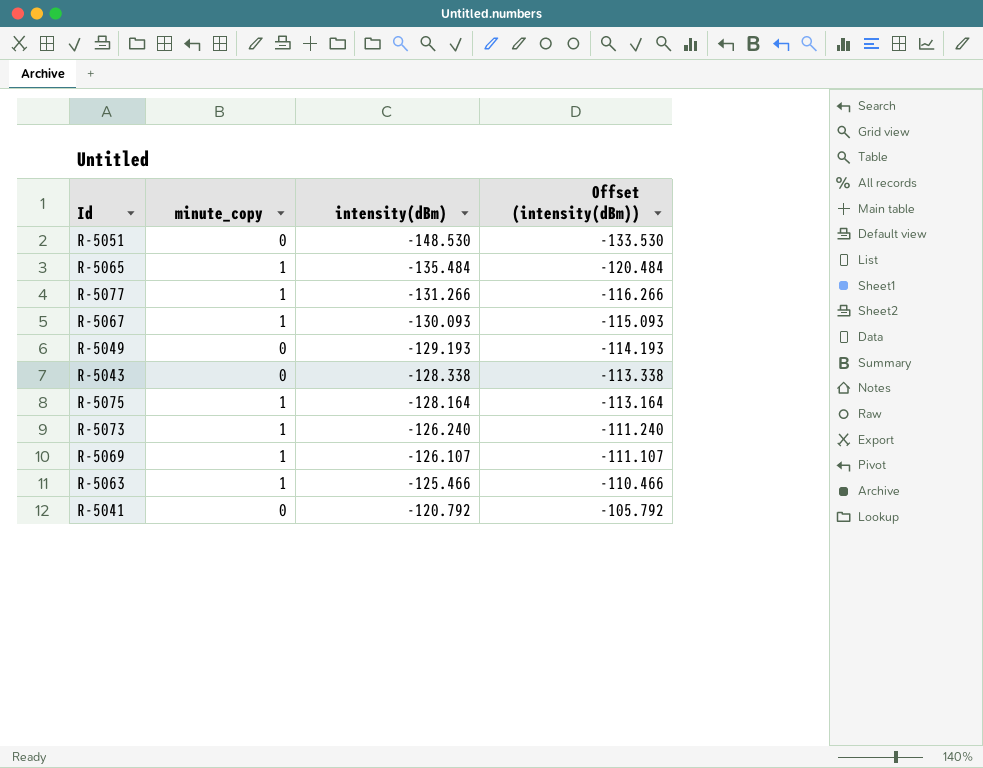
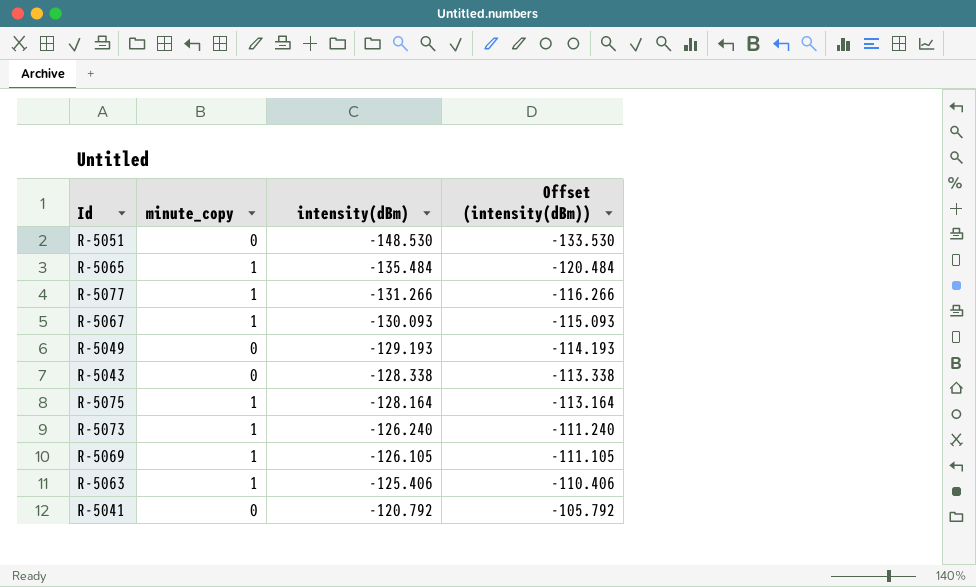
R-5069 | intensity(dBm): -126.107 -> -126.105
R-5069 | Offset (intensity(dBm)): -111.107 -> -111.105
R-5063 | intensity(dBm): -125.466 -> -125.406
R-5063 | Offset (intensity(dBm)): -110.466 -> -110.406

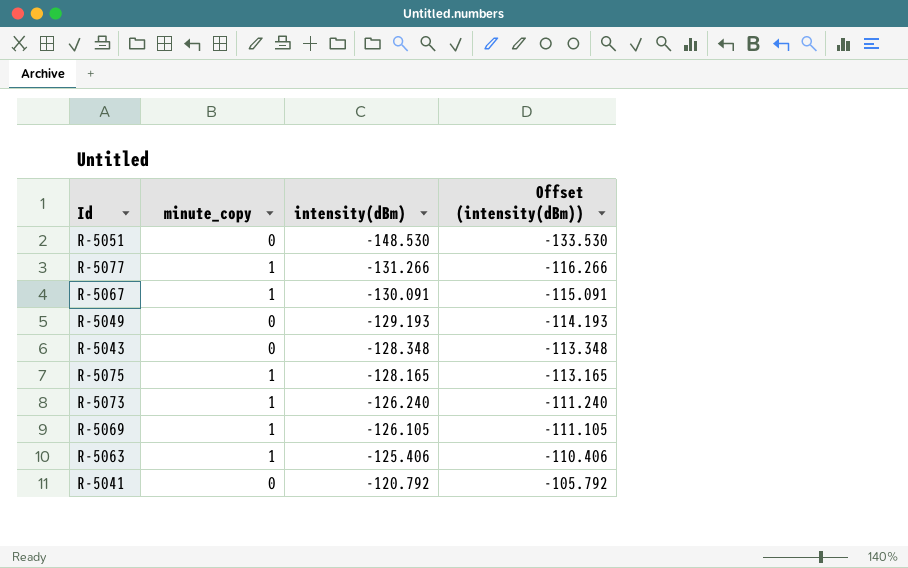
row R-5065: 1 | -135.484 | -120.484 -> none
R-5067 | intensity(dBm): -130.093 -> -130.091
R-5067 | Offset (intensity(dBm)): -115.093 -> -115.091
R-5043 | intensity(dBm): -128.338 -> -128.348
R-5043 | Offset (intensity(dBm)): -113.338 -> -113.348
R-5075 | intensity(dBm): -128.164 -> -128.165
R-5075 | Offset (intensity(dBm)): -113.164 -> -113.165

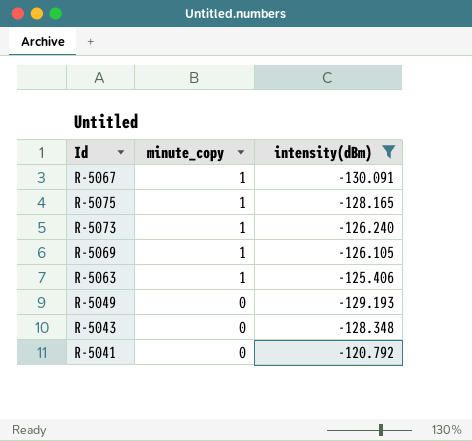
filter: none -> intensity(dBm) >= -130.091
row order: intensity(dBm) ascending -> minute_copy descending
column Offset (intensity(dBm)) | formula: [intensity(dBm)] + 15 -> none

